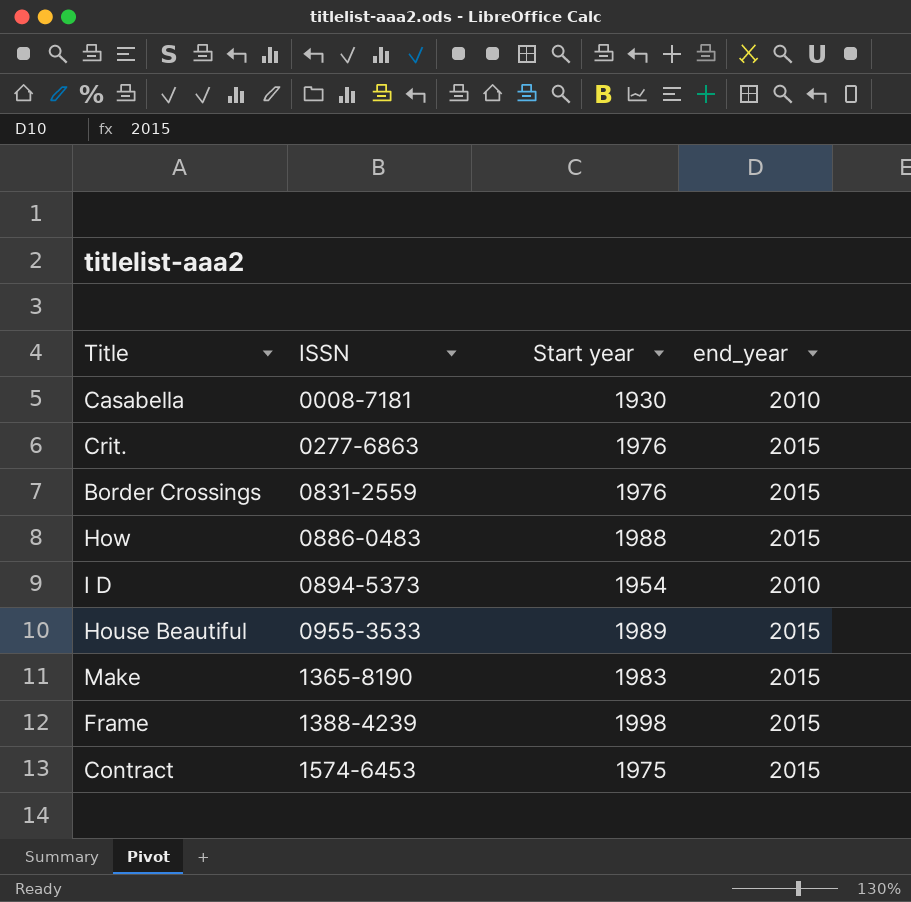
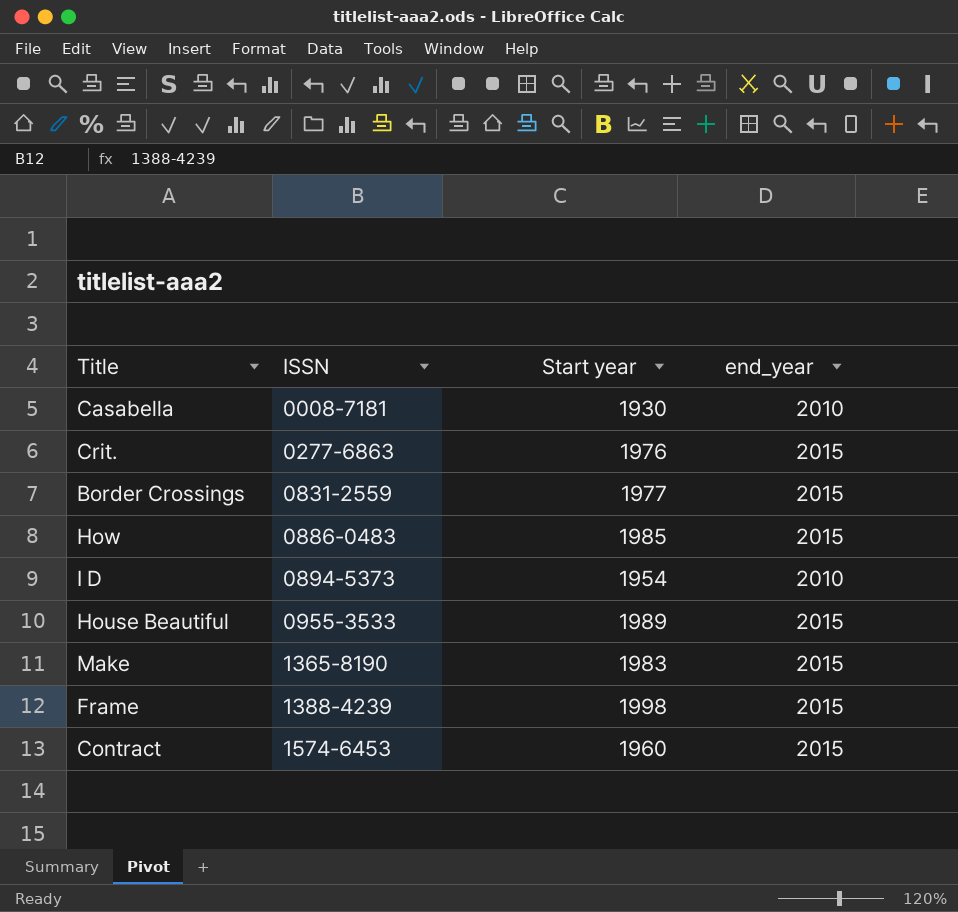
Border Crossings | Start year: 1976 -> 1977
How | Start year: 1988 -> 1985
Contract | Start year: 1975 -> 1960

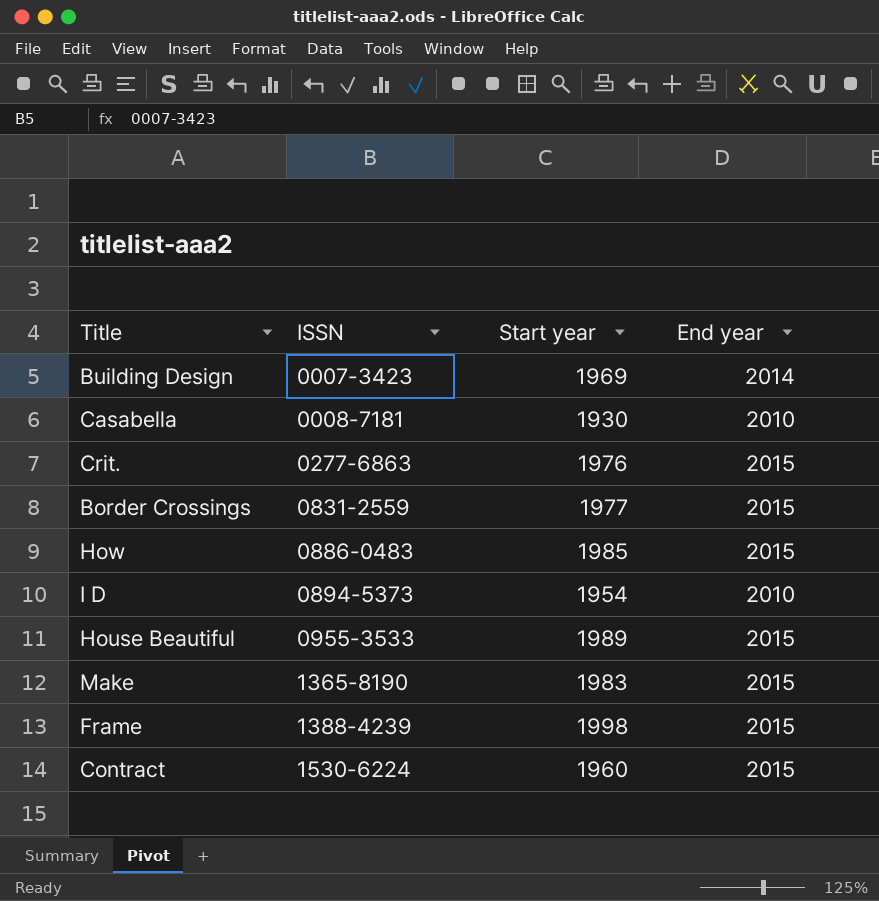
column name: end_year -> End year
row Building Design: none -> 0007-3423 | 1969 | 2014
Contract | ISSN: 1574-6453 -> 1530-6224

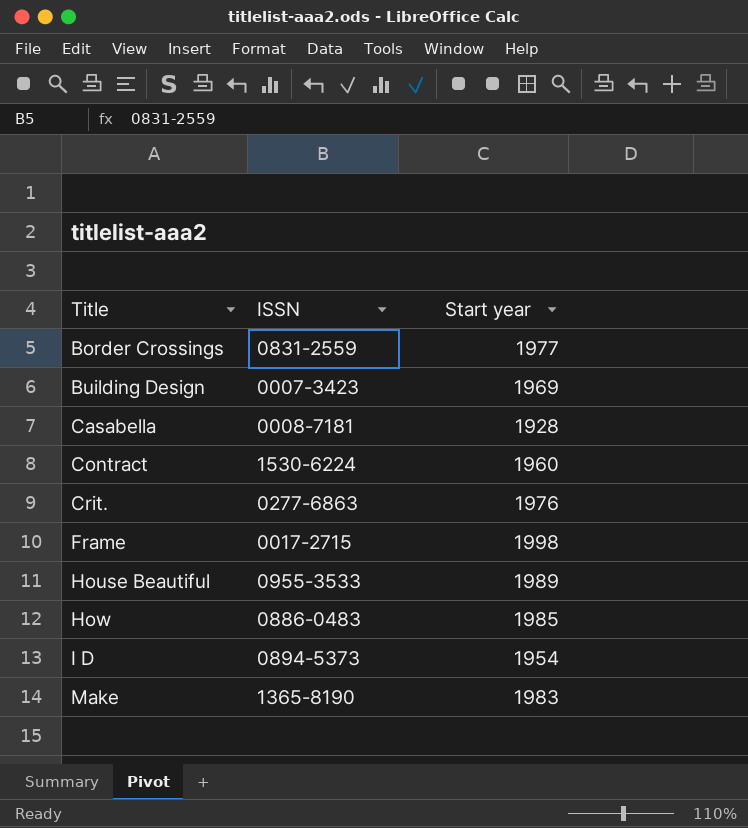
row order: ISSN ascending -> Title ascending
column End year | position: 4 -> none
Casabella | Start year: 1930 -> 1928
Frame | ISSN: 1388-4239 -> 0017-2715

